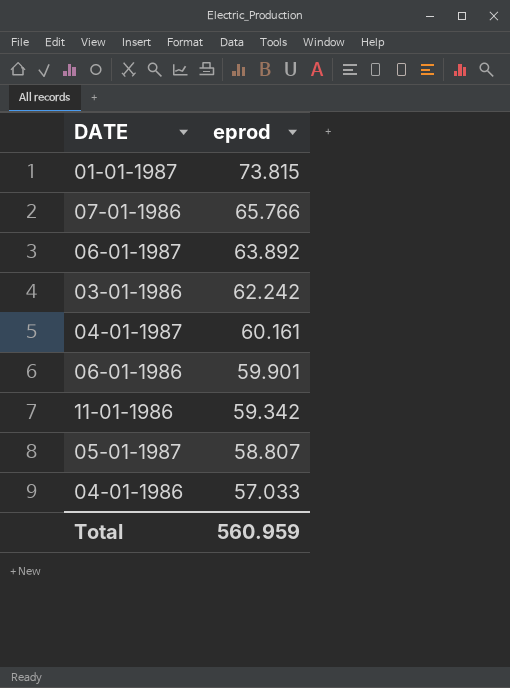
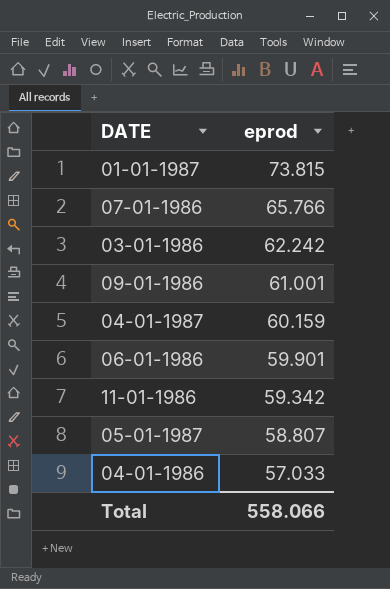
row 06-01-1987: 63.892 -> none
row 09-01-1986: none -> 61.001
04-01-1987 | eprod: 60.161 -> 60.159
Total | eprod: 560.959 -> 558.066

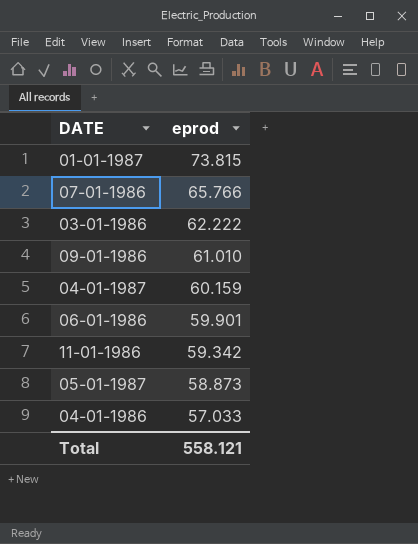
03-01-1986 | eprod: 62.242 -> 62.222
09-01-1986 | eprod: 61.001 -> 61.010
05-01-1987 | eprod: 58.807 -> 58.873
Total | eprod: 558.066 -> 558.121

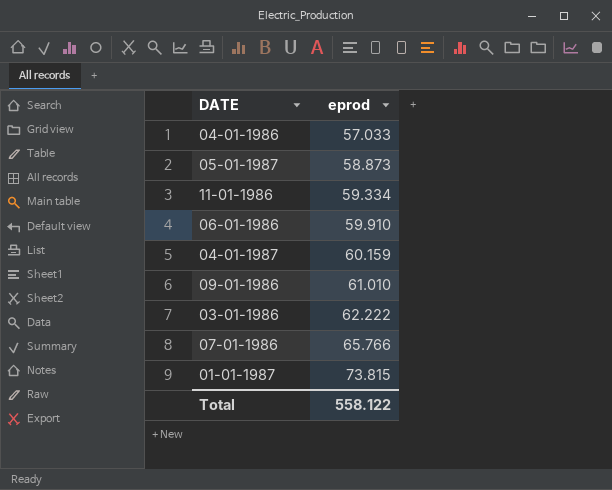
row order: eprod descending -> eprod ascending
11-01-1986 | eprod: 59.342 -> 59.334
06-01-1986 | eprod: 59.901 -> 59.910
Total | eprod: 558.121 -> 558.122

